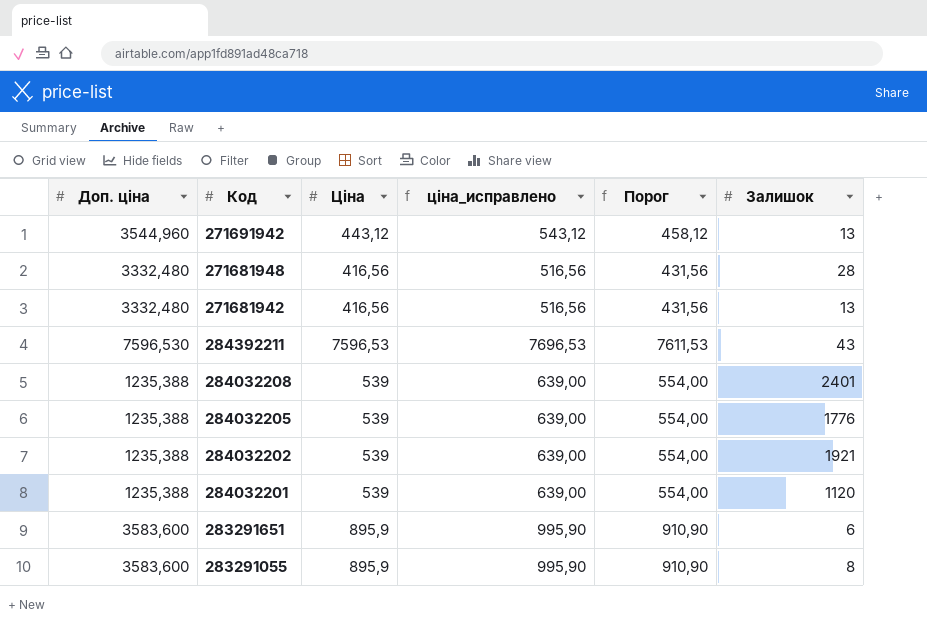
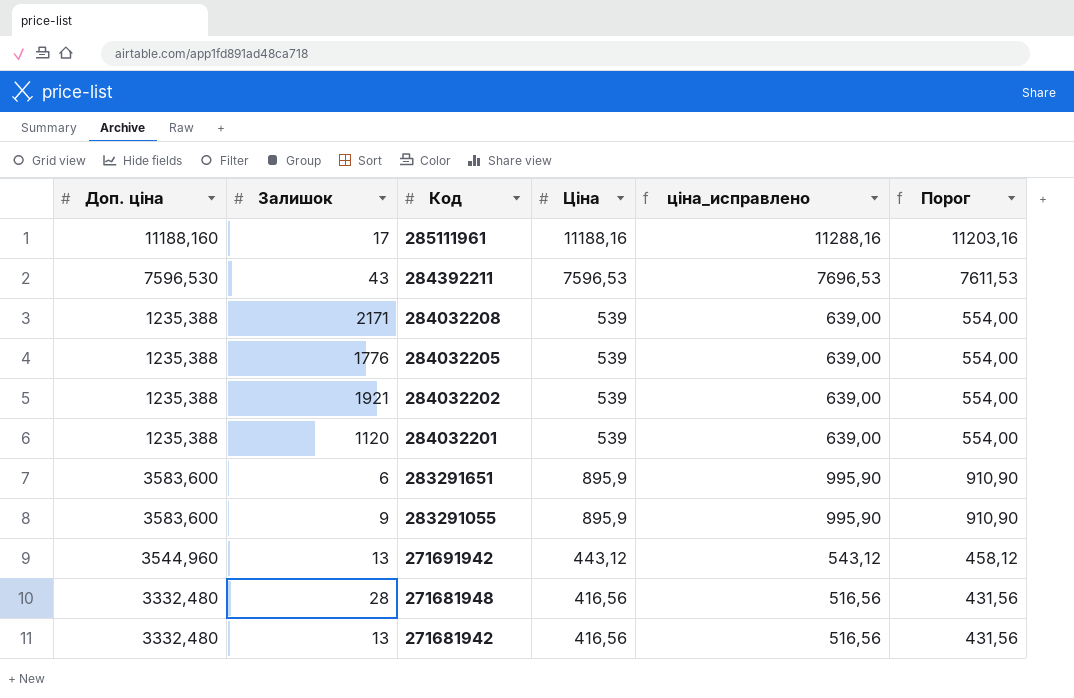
row order: none -> Код descending
column Залишок | position: 6 -> 2
row 285111961: none -> 11188,160 | 17 | 11188,16 | 11288,16 | 11203,16
284032208 | Залишок: 2401 -> 2171
283291055 | Залишок: 8 -> 9

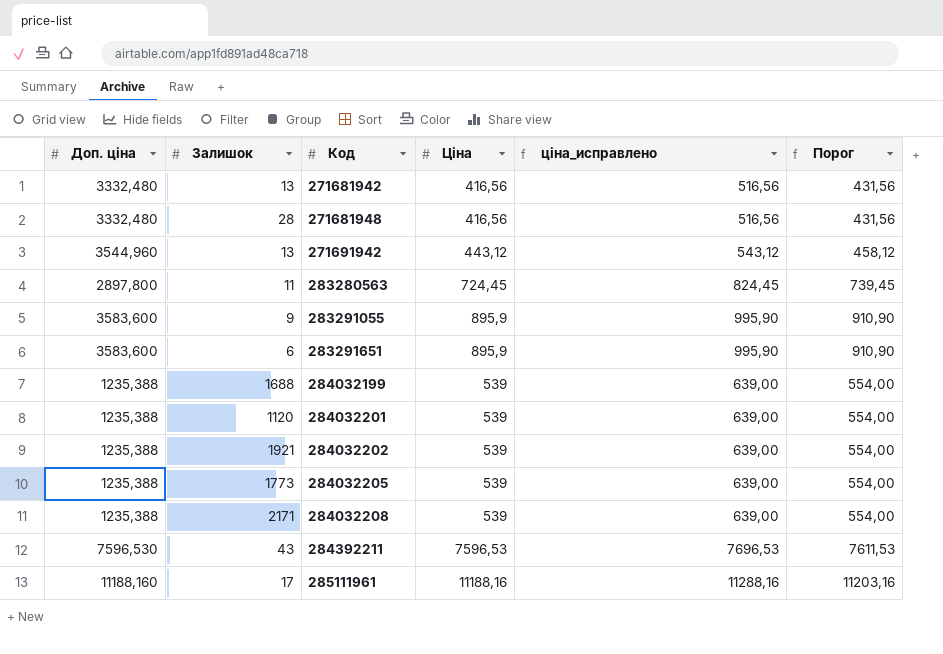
row order: Код descending -> Код ascending
row 283280563: none -> 2897,800 | 11 | 724,45 | 824,45 | 739,45
row 284032199: none -> 1235,388 | 1688 | 539 | 639,00 | 554,00
284032205 | Залишок: 1776 -> 1773

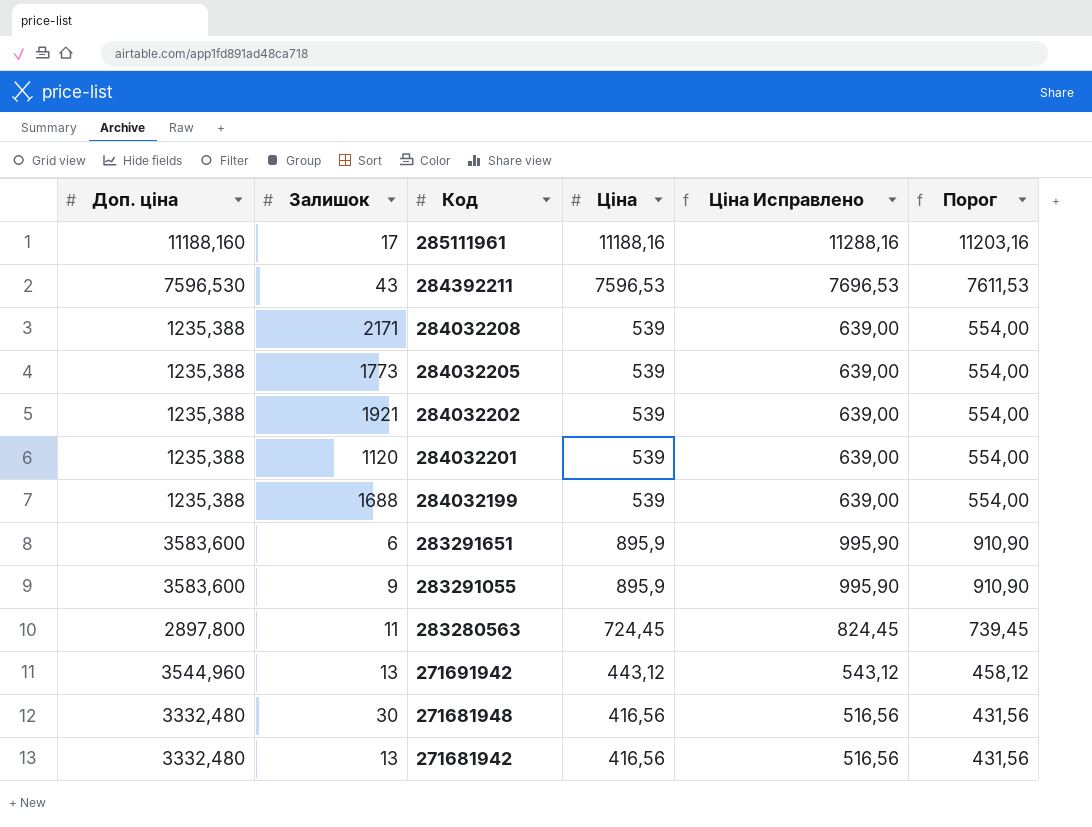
row order: Код ascending -> Код descending
column name: ціна_исправлено -> Ціна Исправлено
271681948 | Залишок: 28 -> 30

